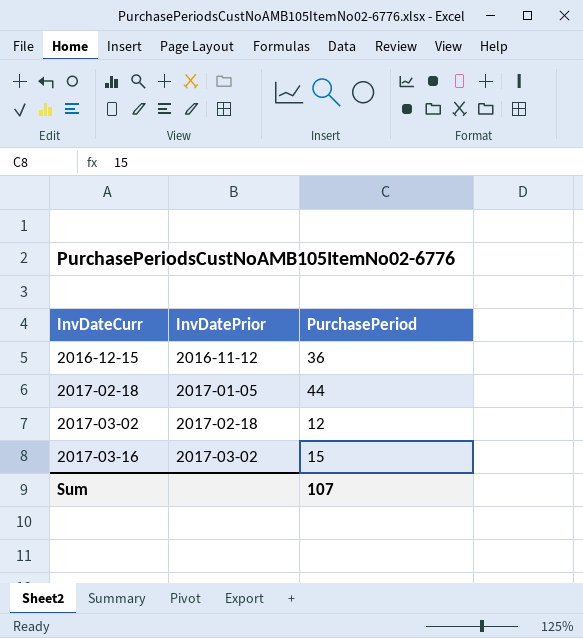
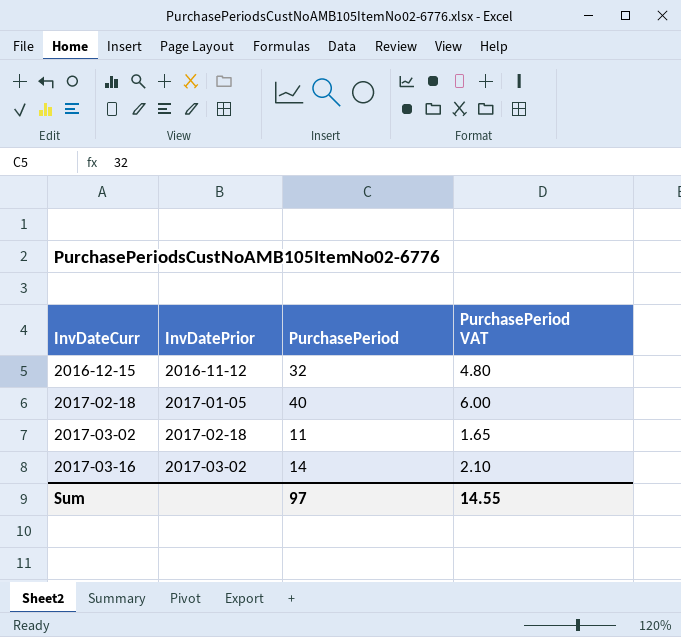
column PurchasePeriod VAT | formula: none -> [PurchasePeriod] * 0.15
2016-12-15 | PurchasePeriod: 36 -> 32
2017-02-18 | PurchasePeriod: 44 -> 40
2017-03-02 | PurchasePeriod: 12 -> 11
2017-03-16 | PurchasePeriod: 15 -> 14
Sum | PurchasePeriod: 107 -> 97

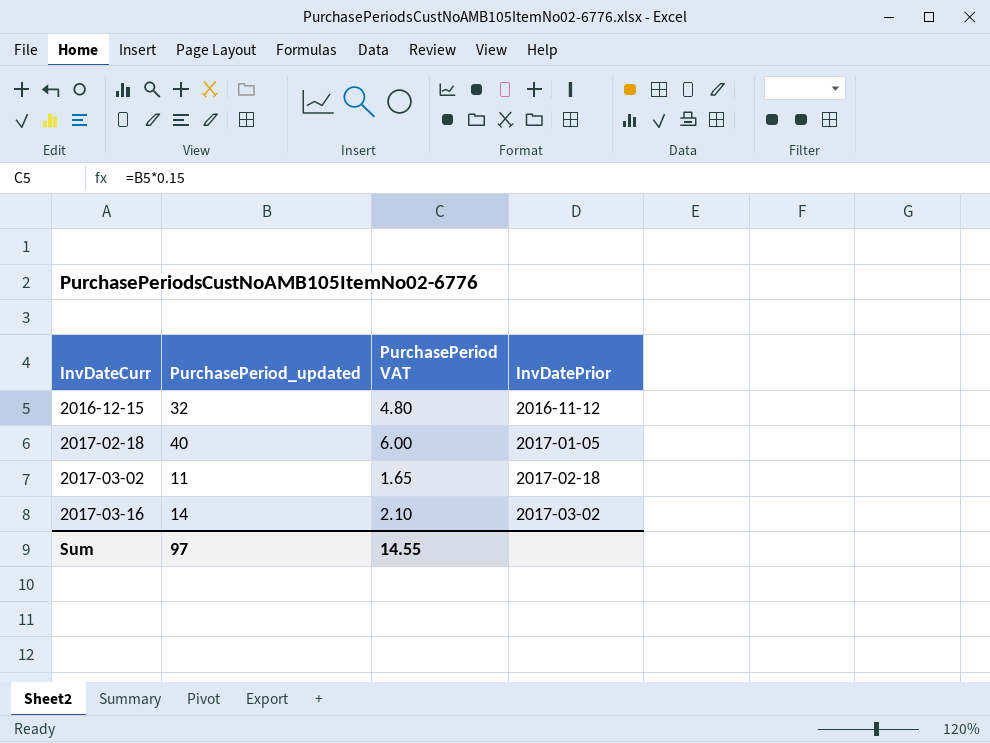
column name: PurchasePeriod -> PurchasePeriod_updated
column InvDatePrior | position: 2 -> 4

